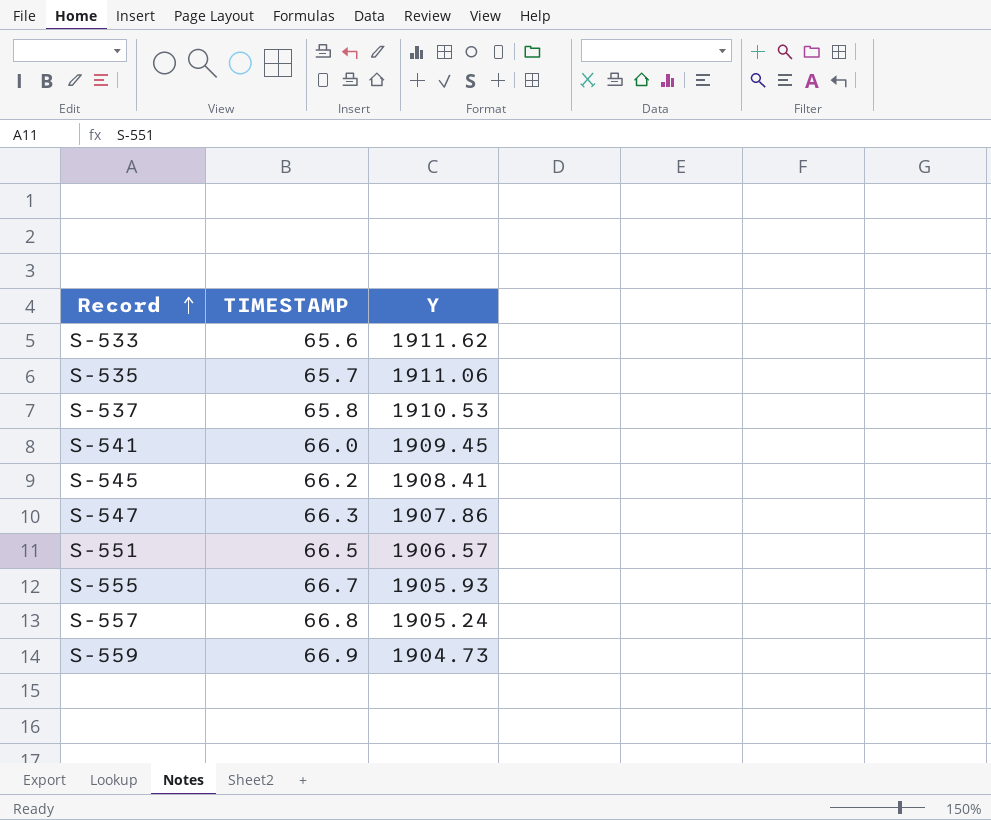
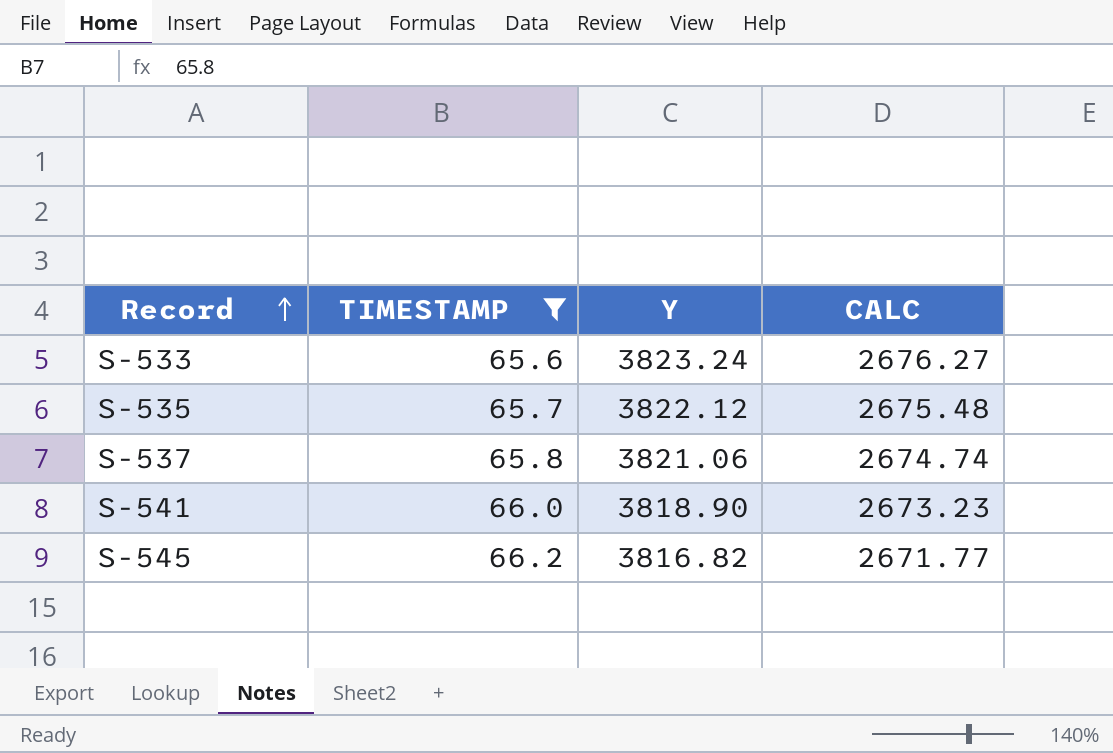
filter: none -> TIMESTAMP <= 66.2
column CALC | formula: none -> [Y] * 0.7
S-533 | Y: 1911.62 -> 3823.24
S-535 | Y: 1911.06 -> 3822.12
S-537 | Y: 1910.53 -> 3821.06
S-541 | Y: 1909.45 -> 3818.90
S-545 | Y: 1908.41 -> 3816.82

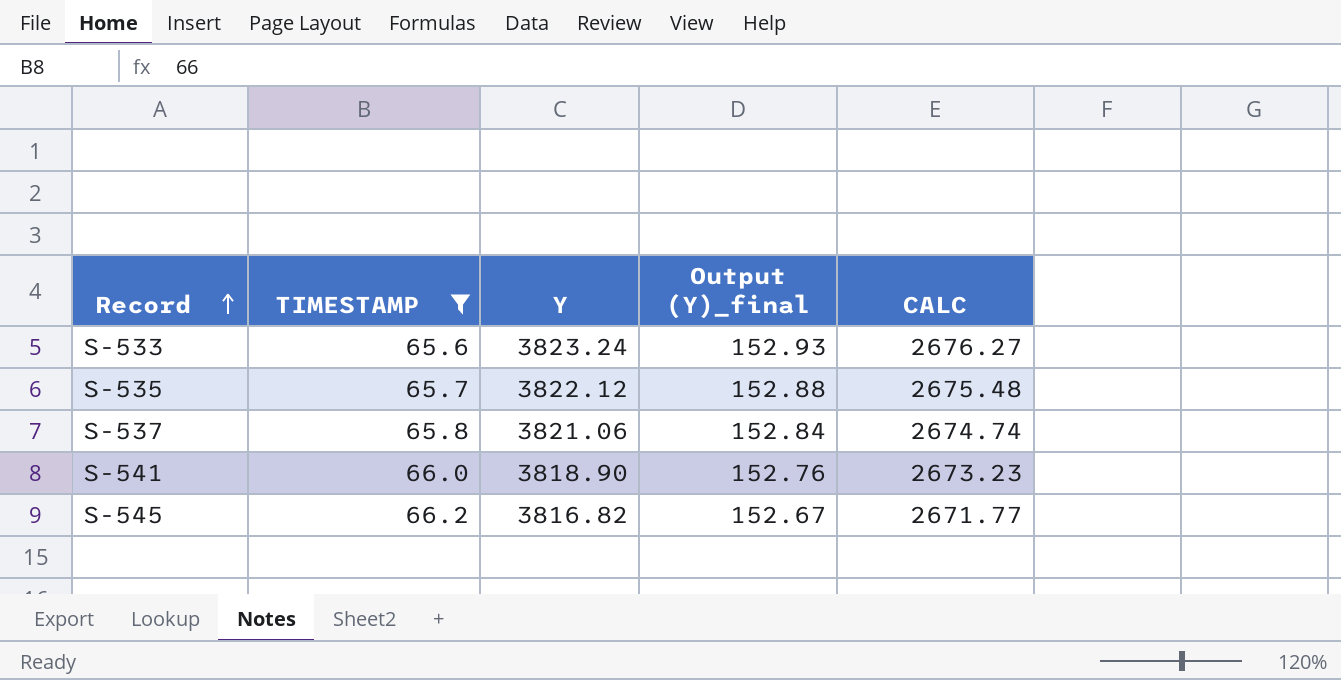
column Output (Y)_final | formula: none -> [Y] * 0.04

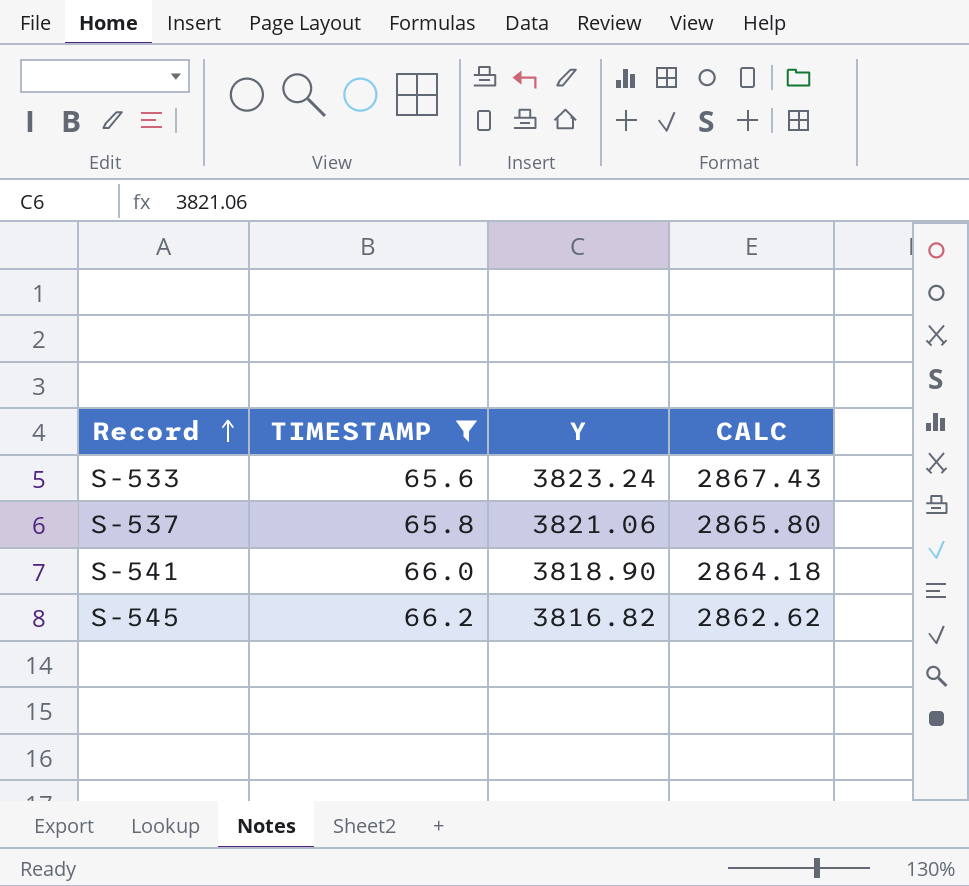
column Output (Y)_final | formula: [Y] * 0.04 -> none
column CALC | formula: [Y] * 0.7 -> [Y] * 0.75
row S-535: 65.7 | 3822.12 | 152.88 | 2675.48 -> none

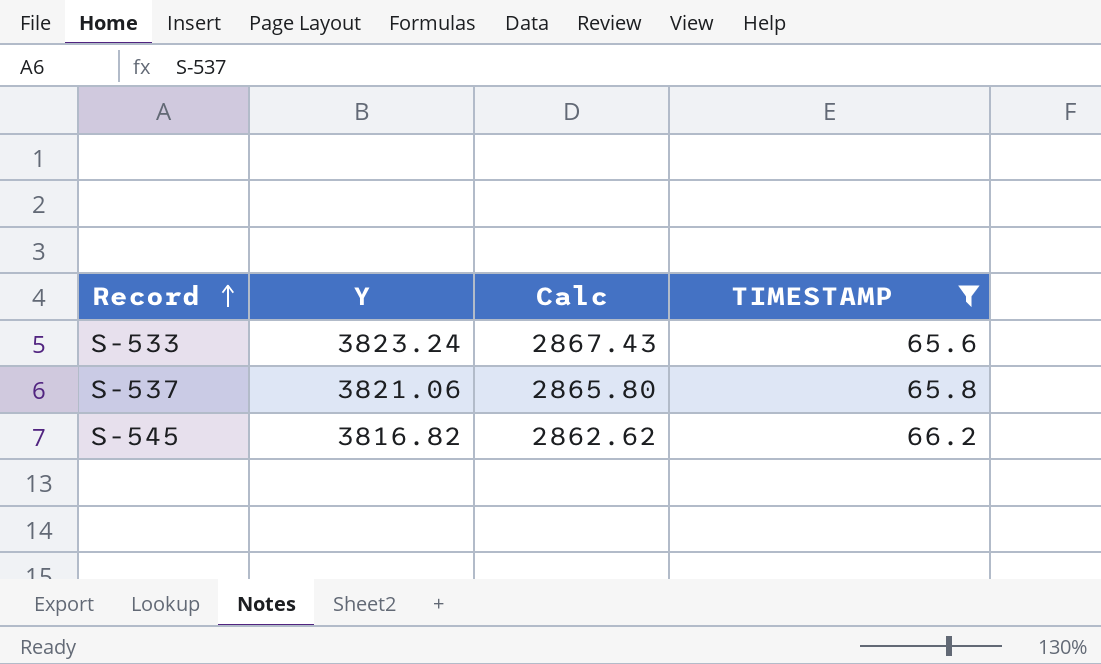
column name: CALC -> Calc
column TIMESTAMP | position: 2 -> 4
row S-541: 66.0 | 3818.90 | 2864.18 -> none

